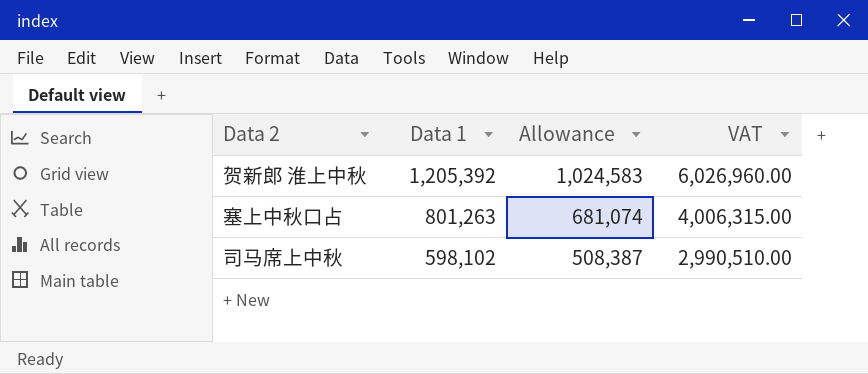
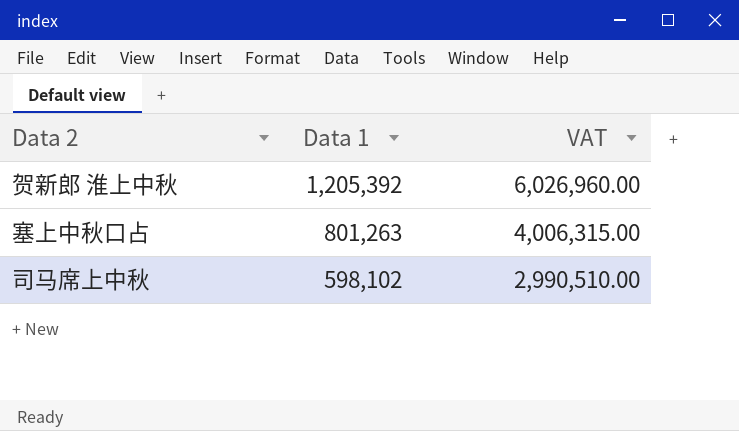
column Allowance | formula: [Data 1] * 0.85 -> none

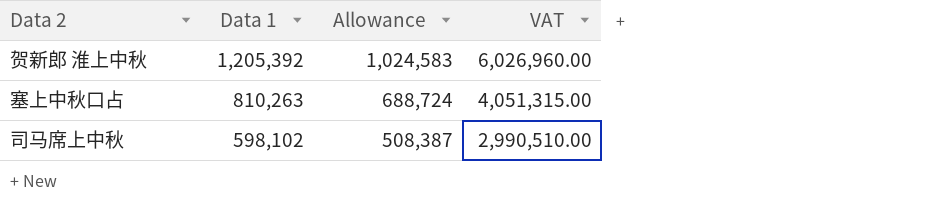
column Allowance | formula: none -> [Data 1] * 0.85
塞上中秋口占 | Data 1: 801,263 -> 810,263
塞上中秋口占 | VAT: 4,006,315.00 -> 4,051,315.00

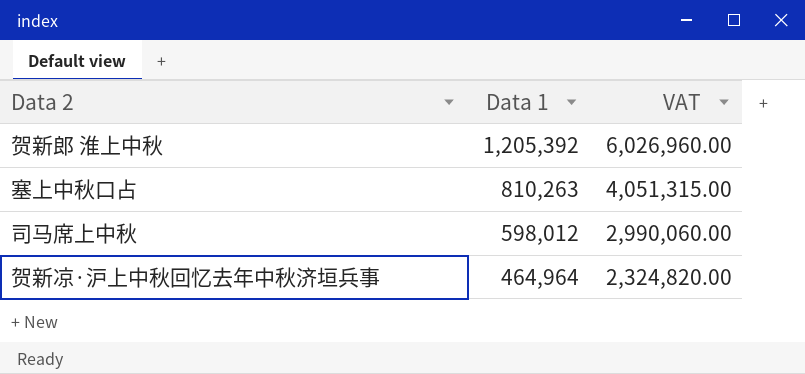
column Allowance | formula: [Data 1] * 0.85 -> none
司马席上中秋 | Data 1: 598,102 -> 598,012
司马席上中秋 | VAT: 2,990,510.00 -> 2,990,060.00
row 贺新凉·沪上中秋回忆去年中秋济垣兵事: none -> 464,964 | 2,324,820.00

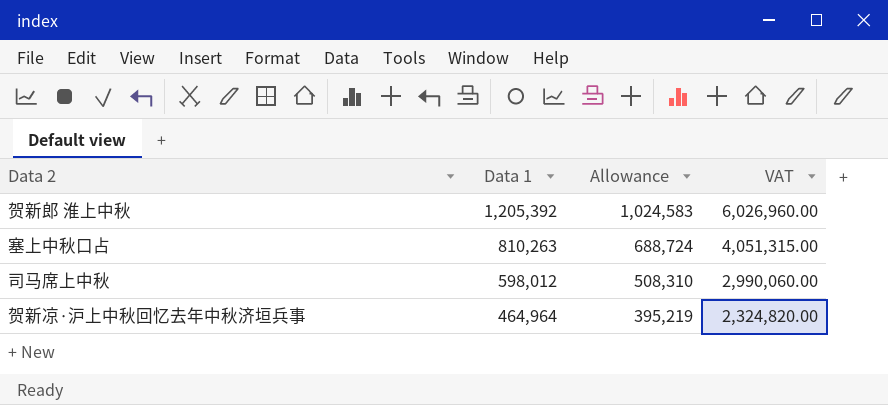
column Allowance | formula: none -> [Data 1] * 0.85

